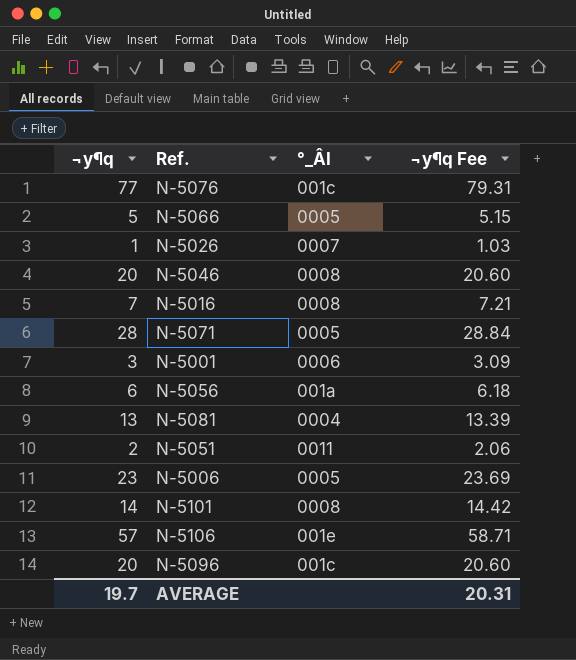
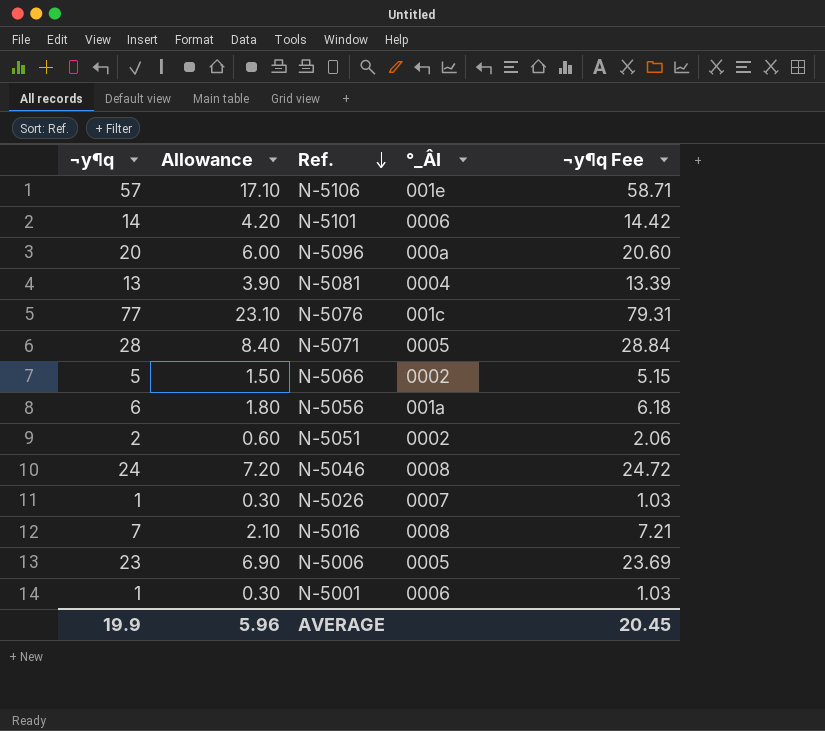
row order: none -> Ref. descending
column Allowance | formula: none -> [¬y¶q] * 0.3
N-5101 | °_ÂI: 0008 -> 0006
N-5096 | °_ÂI: 001c -> 000a
N-5066 | °_ÂI: 0005 -> 0002
N-5051 | °_ÂI: 0011 -> 0002
N-5046 | ¬y¶q: 20 -> 24
N-5046 | ¬y¶q Fee: 20.60 -> 24.72
N-5001 | ¬y¶q: 3 -> 1
N-5001 | ¬y¶q Fee: 3.09 -> 1.03
AVERAGE | ¬y¶q: 19.7 -> 19.9
AVERAGE | ¬y¶q Fee: 20.31 -> 20.45

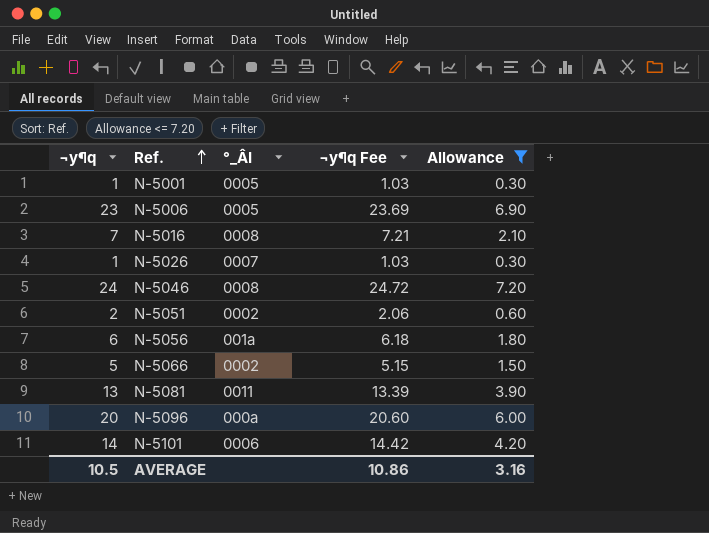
filter: none -> Allowance <= 7.20
row order: Ref. descending -> Ref. ascending
column Allowance | position: 2 -> 5
N-5001 | °_ÂI: 0006 -> 0005
N-5081 | °_ÂI: 0004 -> 0011
AVERAGE | ¬y¶q: 19.9 -> 10.5
AVERAGE | ¬y¶q Fee: 20.45 -> 10.86
AVERAGE | Allowance: 5.96 -> 3.16

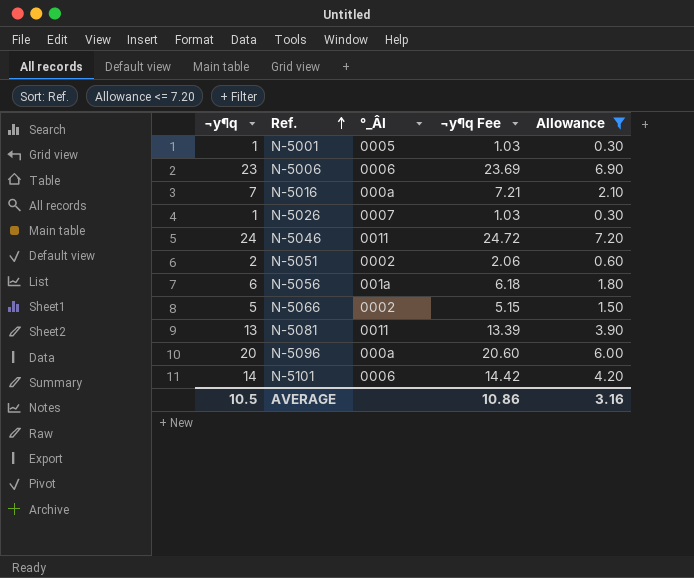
N-5006 | °_ÂI: 0005 -> 0006
N-5016 | °_ÂI: 0008 -> 000a
N-5046 | °_ÂI: 0008 -> 0011

